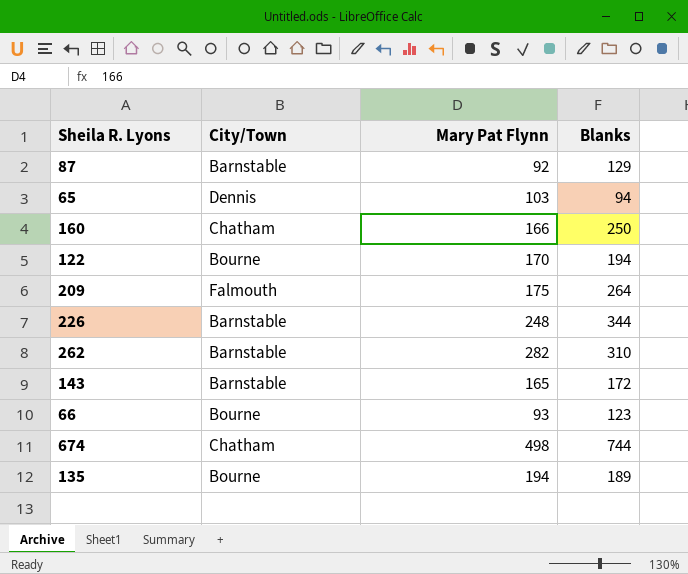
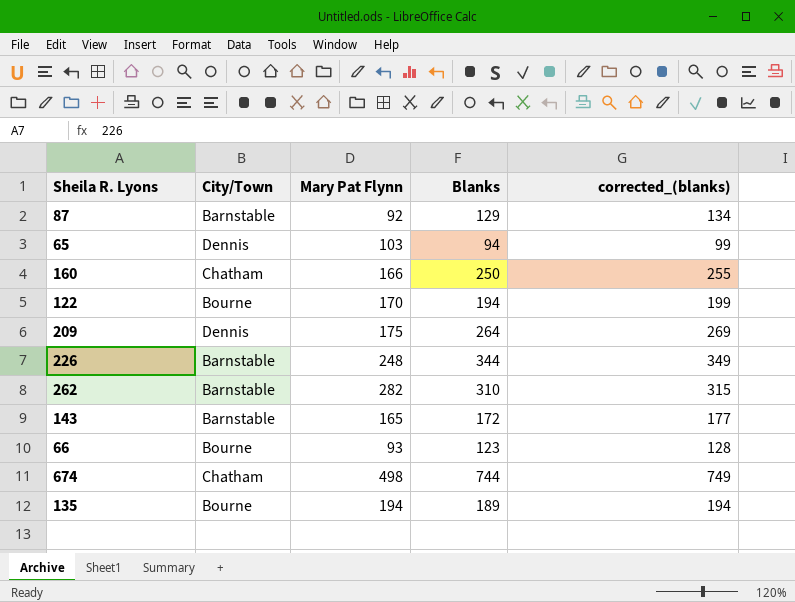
column corrected_(blanks) | formula: none -> [Blanks] + 5
209 | City/Town: Falmouth -> Dennis

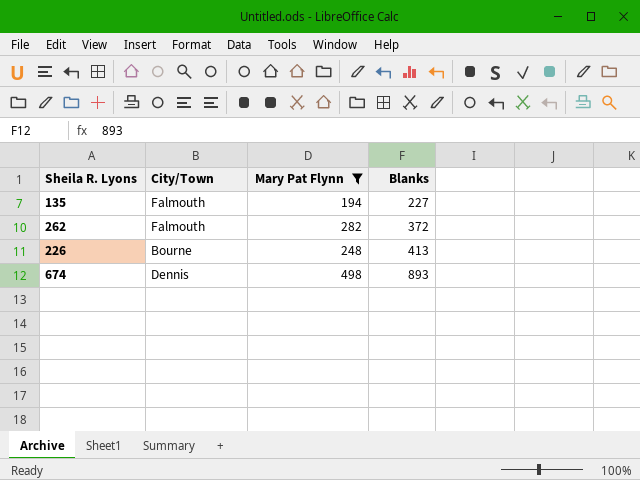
filter: none -> Mary Pat Flynn >= 194
row order: none -> Blanks ascending
column corrected_(blanks) | formula: [Blanks] + 5 -> none
135 | City/Town: Bourne -> Falmouth
135 | Blanks: 189 -> 227
262 | City/Town: Barnstable -> Falmouth
262 | Blanks: 310 -> 372
226 | City/Town: Barnstable -> Bourne
226 | Blanks: 344 -> 413
674 | City/Town: Chatham -> Dennis
674 | Blanks: 744 -> 893

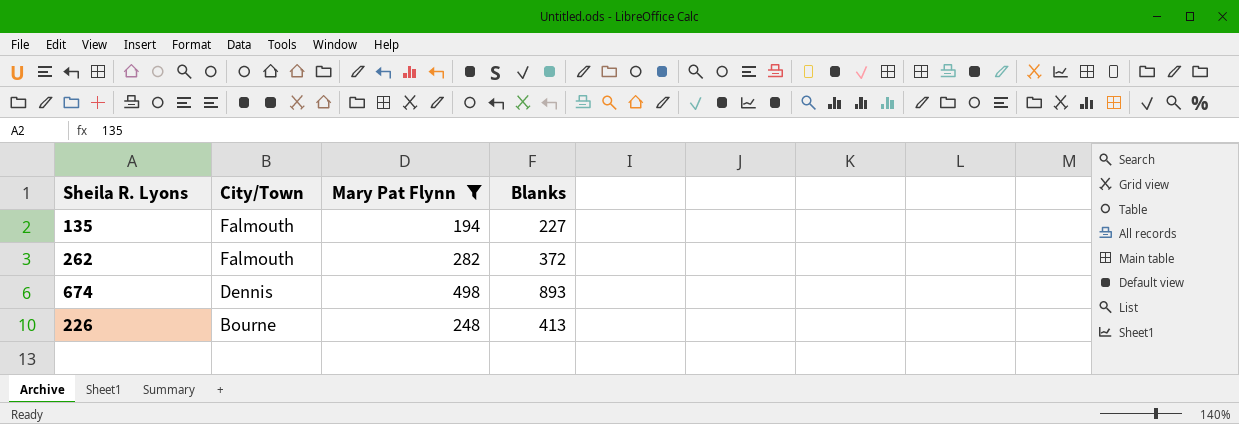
row order: Blanks ascending -> City/Town descending

